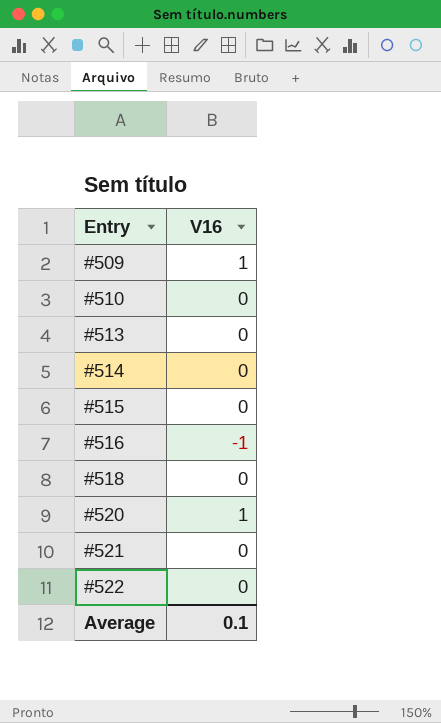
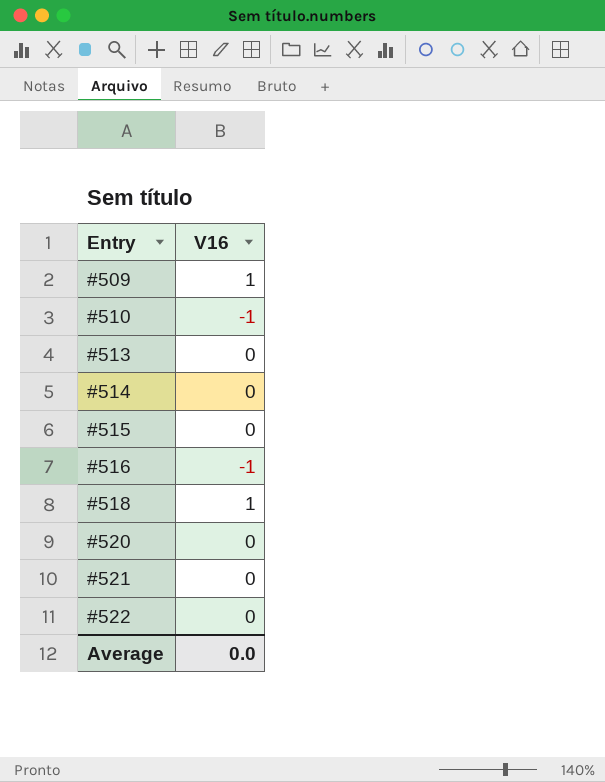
#510 | V16: 0 -> -1
#518 | V16: 0 -> 1
#520 | V16: 1 -> 0
Average | V16: 0.1 -> 0.0

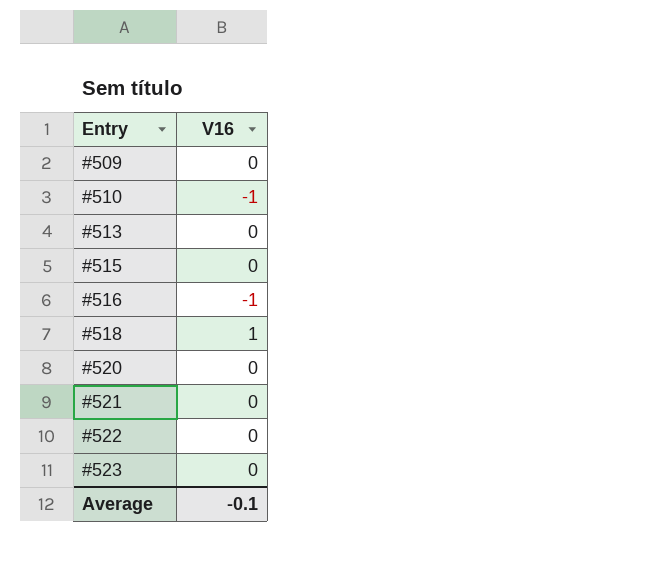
row #514: 0 -> none
#509 | V16: 1 -> 0
row #523: none -> 0
Average | V16: 0.0 -> -0.1

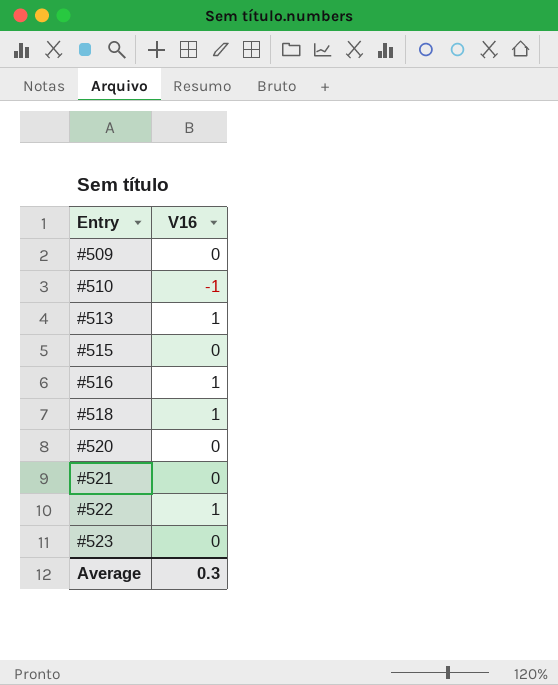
#513 | V16: 0 -> 1
#516 | V16: -1 -> 1
#522 | V16: 0 -> 1
Average | V16: -0.1 -> 0.3

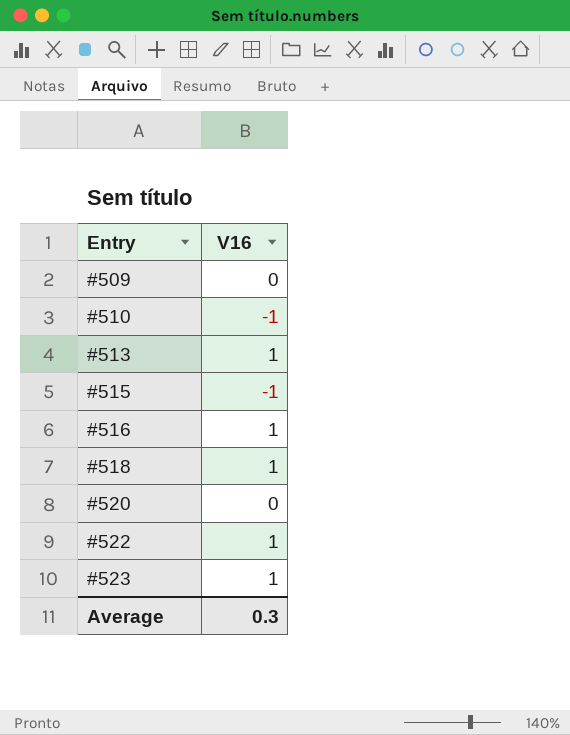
row #521: 0 -> none
#515 | V16: 0 -> -1
#523 | V16: 0 -> 1

